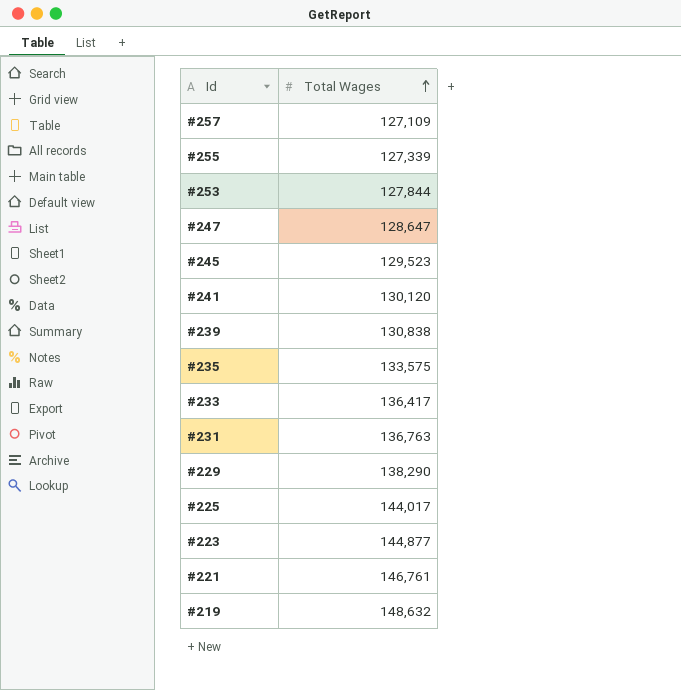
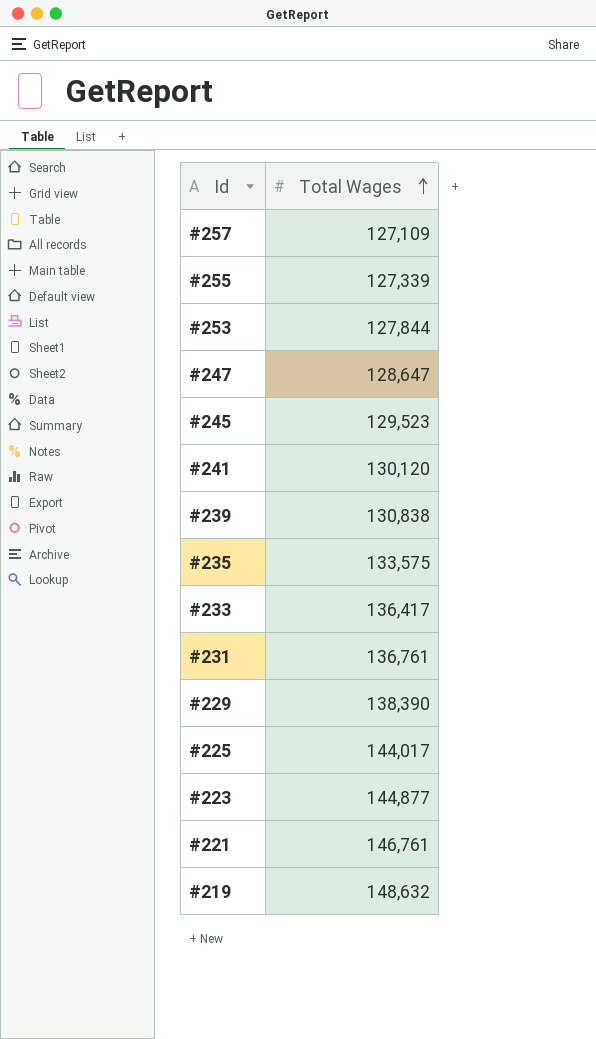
#231 | Total Wages: 136,763 -> 136,761
#229 | Total Wages: 138,290 -> 138,390

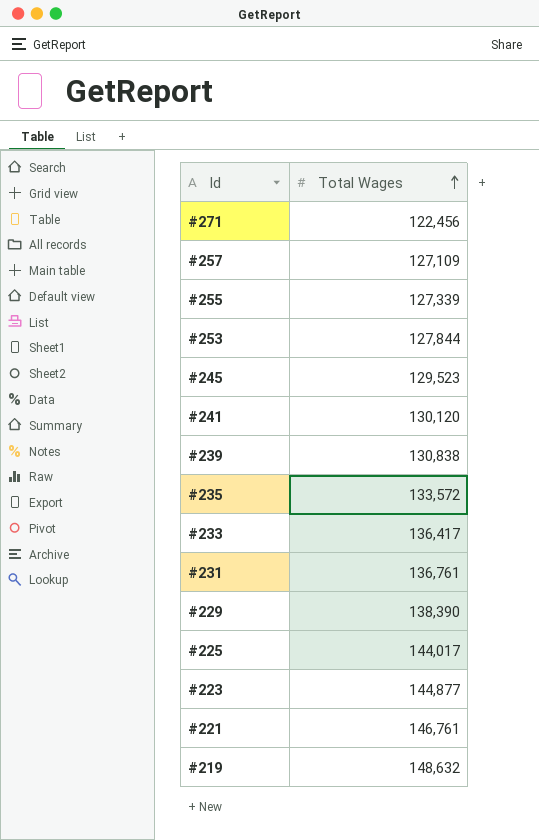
row #247: 128,647 -> none
row #271: none -> 122,456
#235 | Total Wages: 133,575 -> 133,572

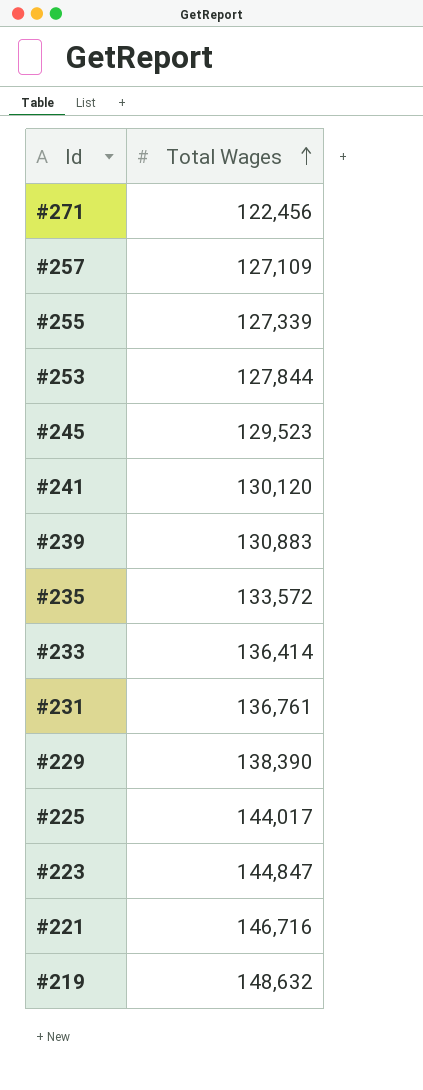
#239 | Total Wages: 130,838 -> 130,883
#233 | Total Wages: 136,417 -> 136,414
#223 | Total Wages: 144,877 -> 144,847
#221 | Total Wages: 146,761 -> 146,716

